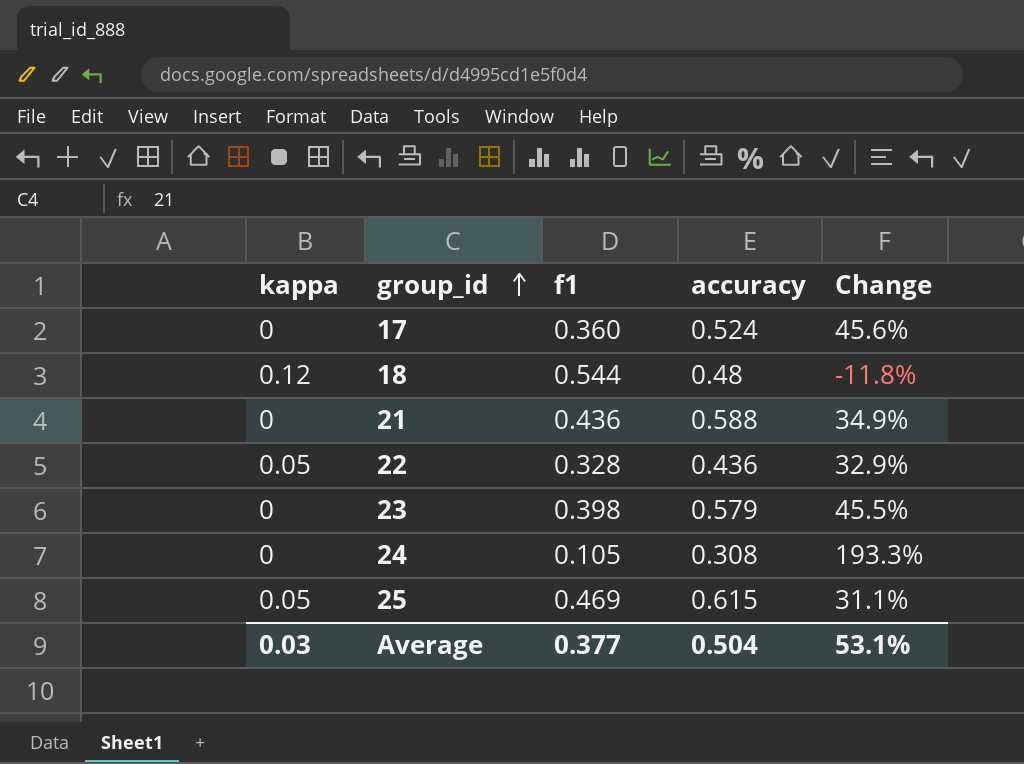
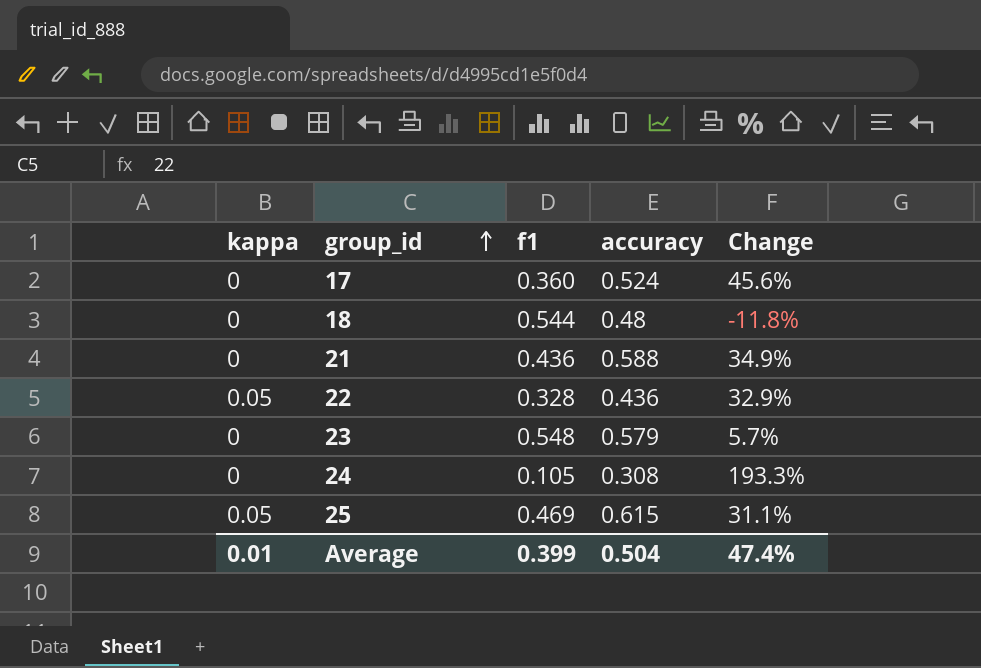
18 | kappa: 0.12 -> 0
23 | f1: 0.398 -> 0.548
23 | Change: 45.5% -> 5.7%
Average | kappa: 0.03 -> 0.01
Average | f1: 0.377 -> 0.399
Average | Change: 53.1% -> 47.4%

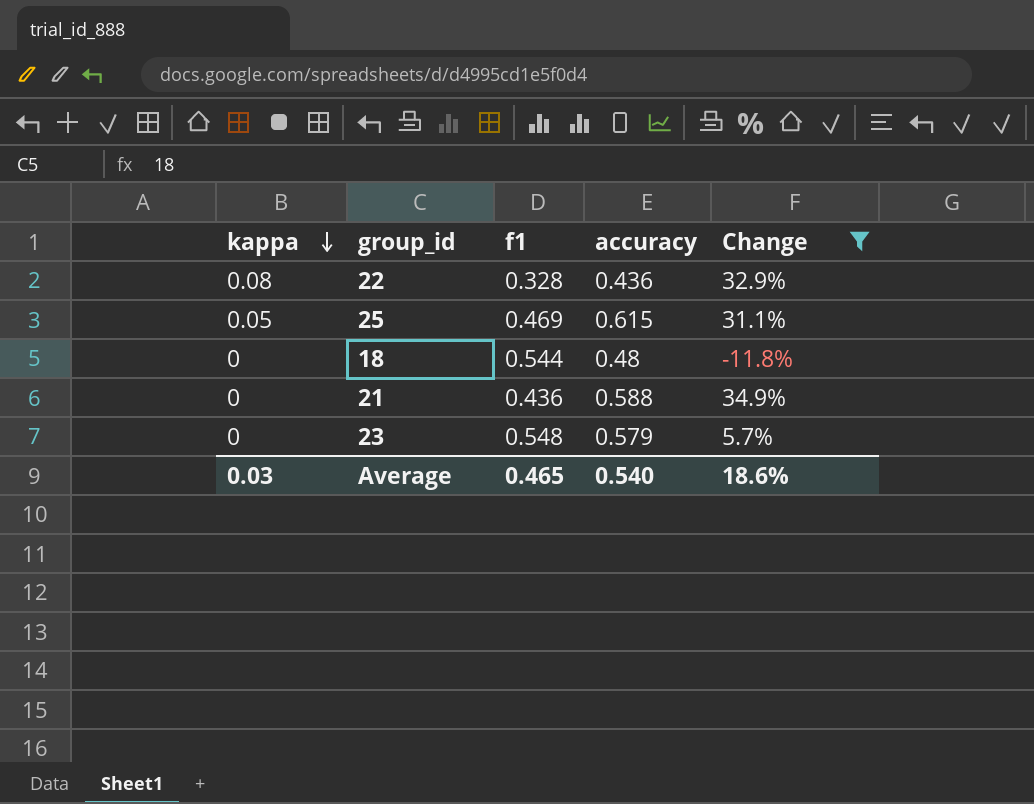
filter: none -> Change <= 34.9%
row order: group_id ascending -> kappa descending
22 | kappa: 0.05 -> 0.08
Average | kappa: 0.01 -> 0.03
Average | f1: 0.399 -> 0.465
Average | accuracy: 0.504 -> 0.540
Average | Change: 47.4% -> 18.6%

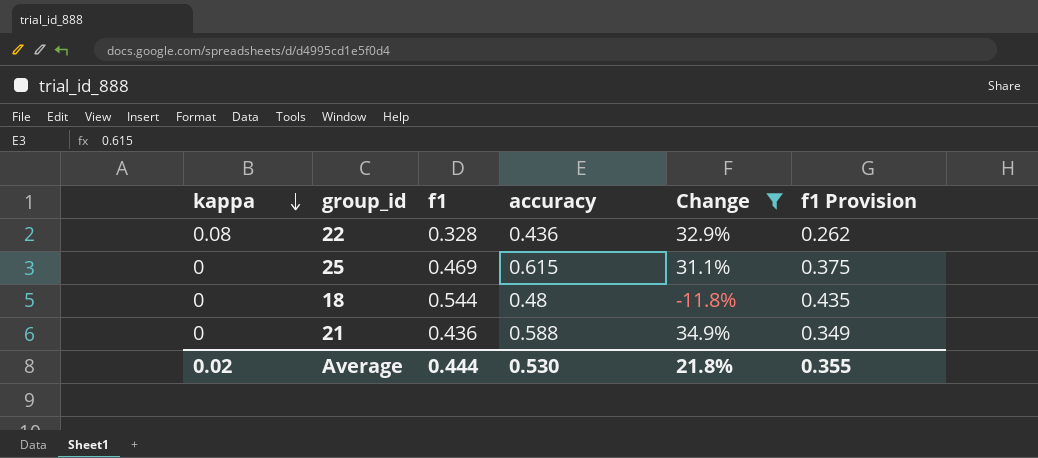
column f1 Provision | formula: none -> [f1] * 0.8
row 23: 0 | 0.548 | 0.579 | 5.7% -> none
25 | kappa: 0.05 -> 0
Average | kappa: 0.03 -> 0.02
Average | f1: 0.465 -> 0.444
Average | accuracy: 0.540 -> 0.530
Average | Change: 18.6% -> 21.8%

